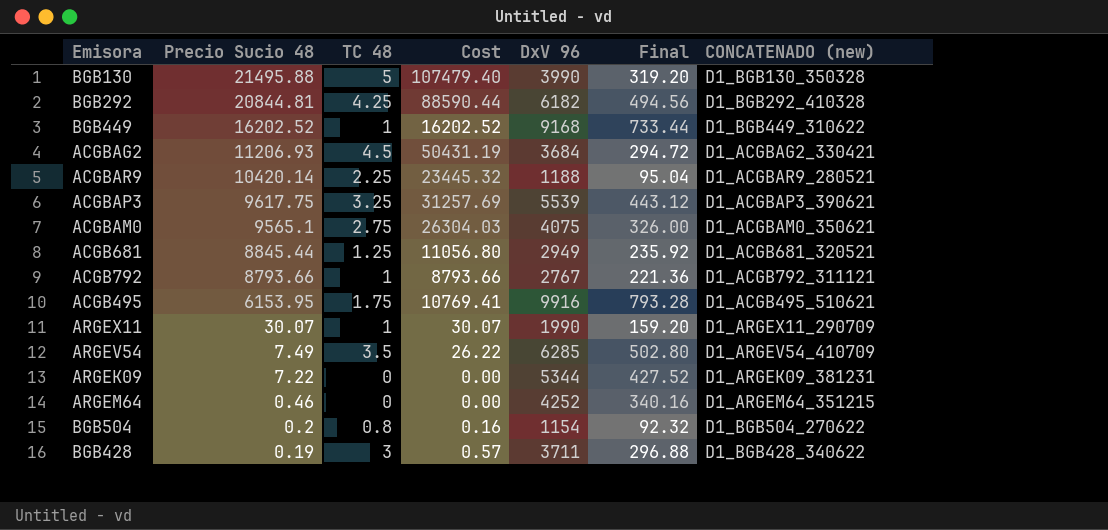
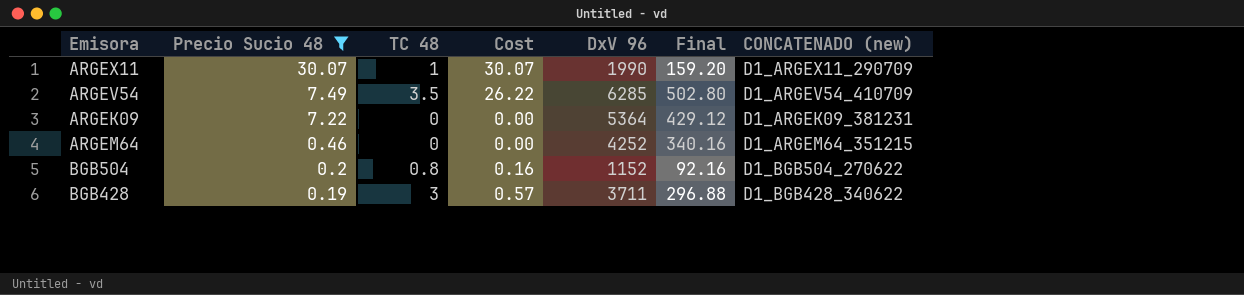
filter: none -> Precio Sucio 48 <= 30.07
ARGEK09 | DxV 96: 5344 -> 5364
ARGEK09 | Final: 427.52 -> 429.12
BGB504 | DxV 96: 1154 -> 1152
BGB504 | Final: 92.32 -> 92.16

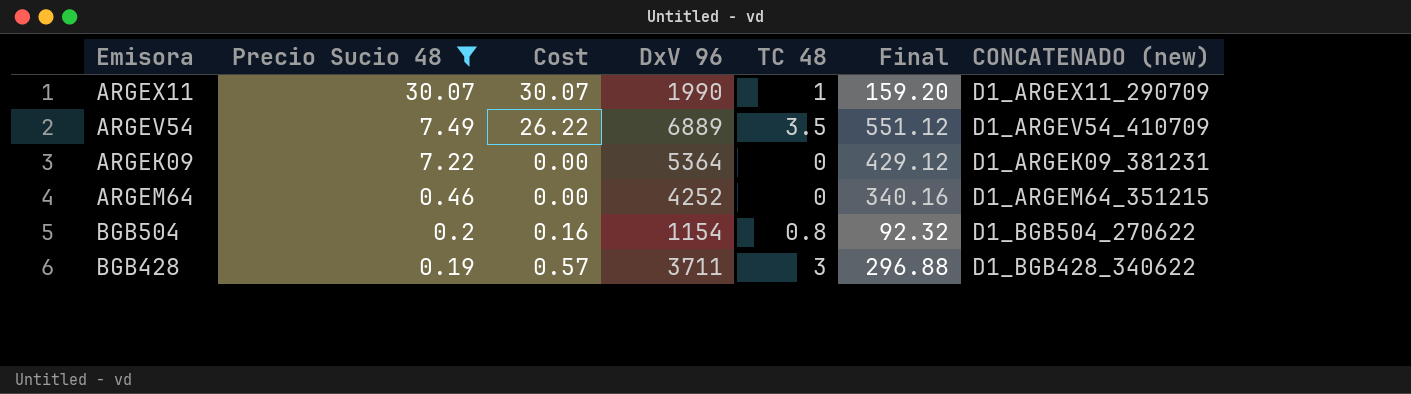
column TC 48 | position: 3 -> 5
ARGEV54 | DxV 96: 6285 -> 6889
ARGEV54 | Final: 502.80 -> 551.12
BGB504 | DxV 96: 1152 -> 1154
BGB504 | Final: 92.16 -> 92.32

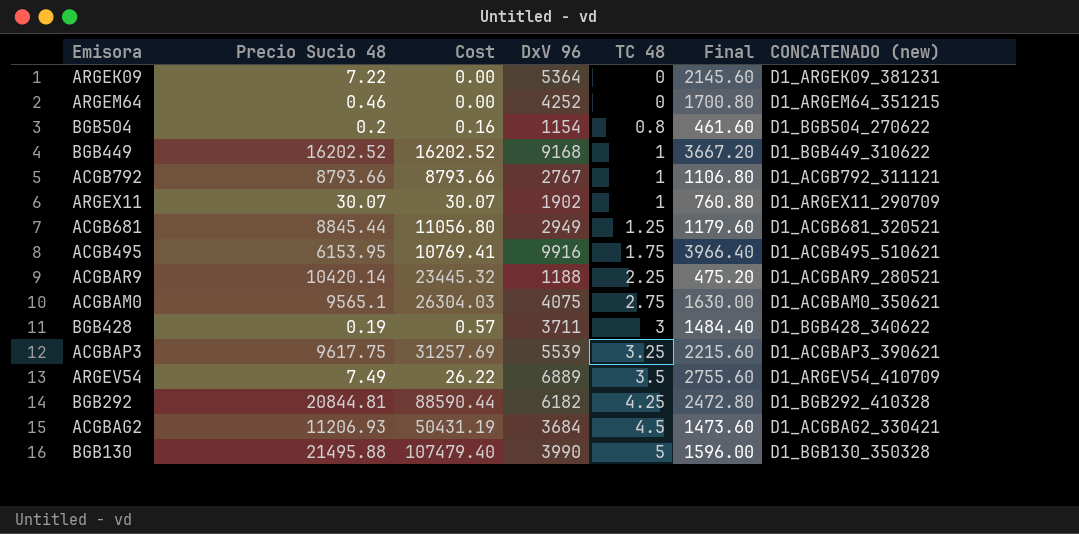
filter: Precio Sucio 48 <= 30.07 -> none
row order: Precio Sucio 48 descending -> TC 48 ascending
column Final | formula: [DxV 96] * 0.08 -> [DxV 96] * 0.4
ARGEX11 | DxV 96: 1990 -> 1902

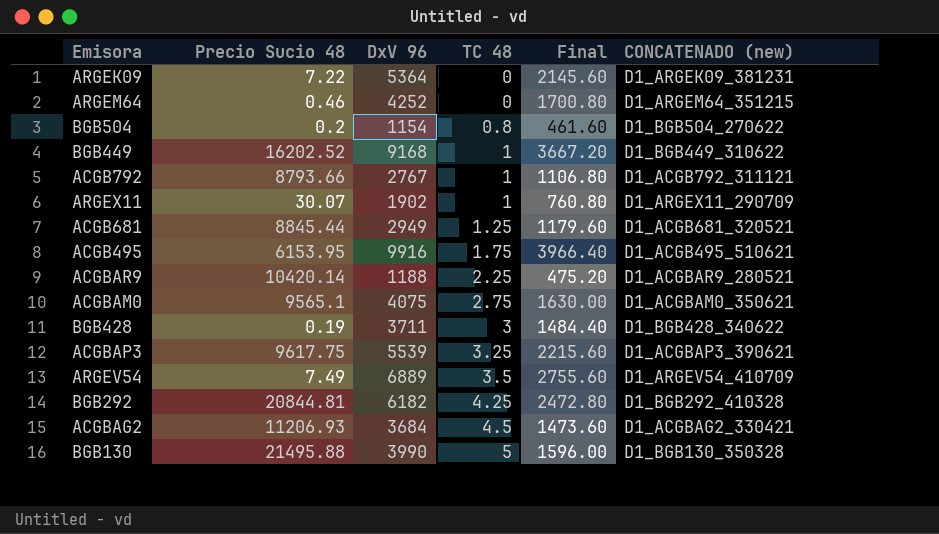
column Cost | formula: [Precio Sucio 48] * [TC 48] -> none

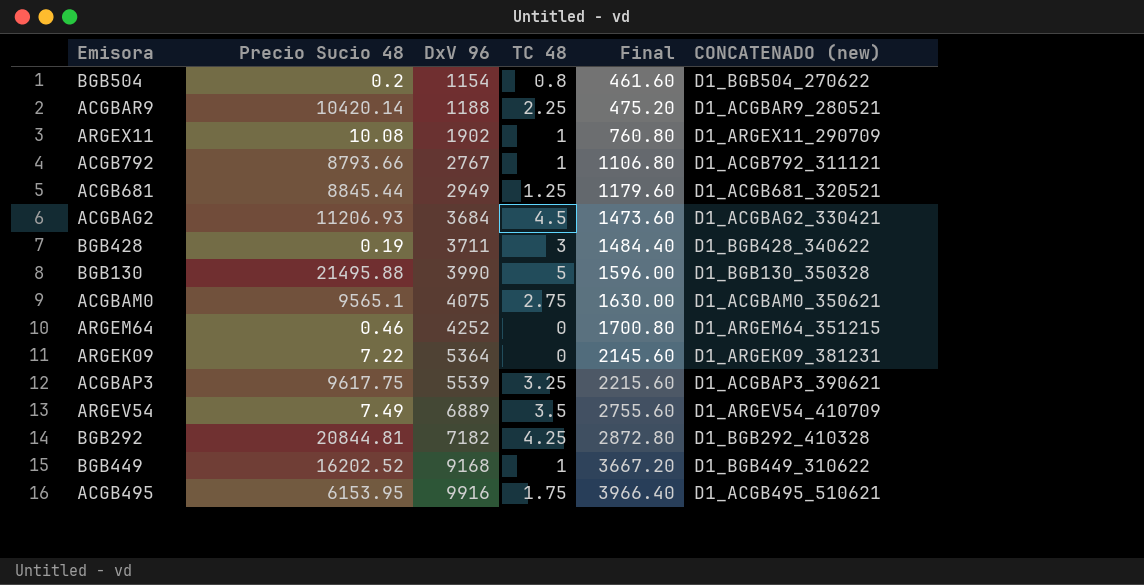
row order: TC 48 ascending -> DxV 96 ascending
ARGEX11 | Precio Sucio 48: 30.07 -> 10.08
BGB292 | DxV 96: 6182 -> 7182
BGB292 | Final: 2472.80 -> 2872.80

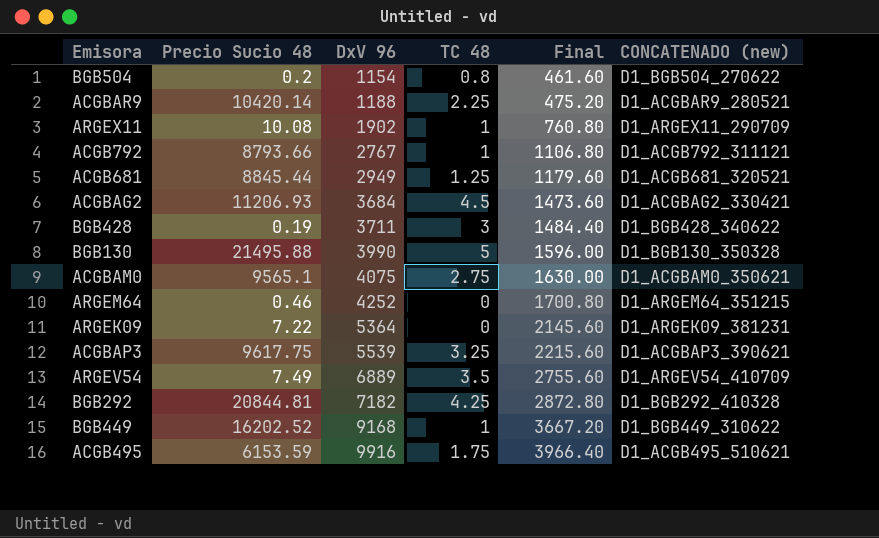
ACGB495 | Precio Sucio 48: 6153.95 -> 6153.59

